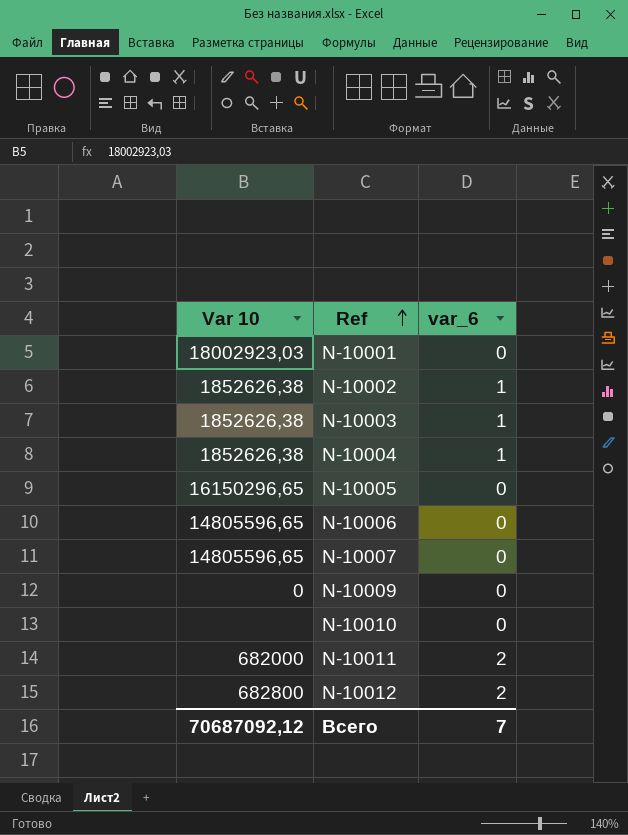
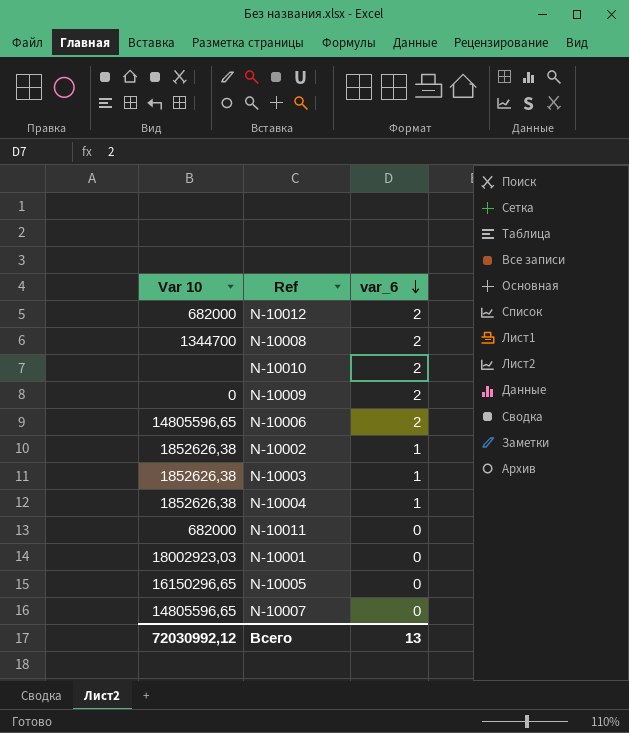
row order: Ref ascending -> var_6 descending
N-10012 | Var 10: 682800 -> 682000
row N-10008: none -> 1344700 | 2
N-10010 | var_6: 0 -> 2
N-10009 | var_6: 0 -> 2
N-10006 | var_6: 0 -> 2
N-10011 | var_6: 2 -> 0
Всего | Var 10: 70687092,12 -> 72030992,12
Всего | var_6: 7 -> 13

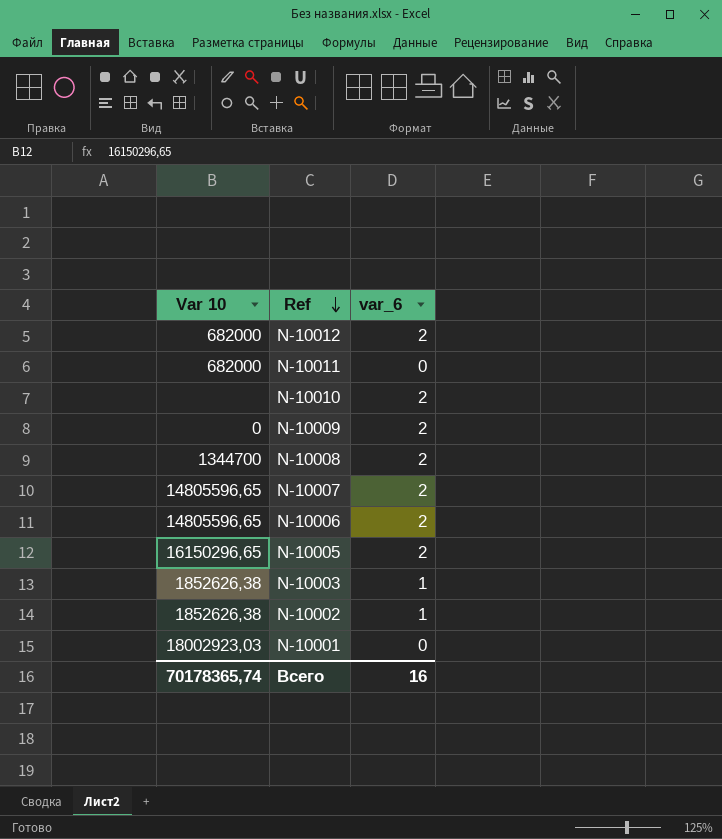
row order: var_6 descending -> Ref descending
row N-10004: 1852626,38 | 1 -> none
N-10007 | var_6: 0 -> 2
N-10005 | var_6: 0 -> 2
Всего | Var 10: 72030992,12 -> 70178365,74
Всего | var_6: 13 -> 16

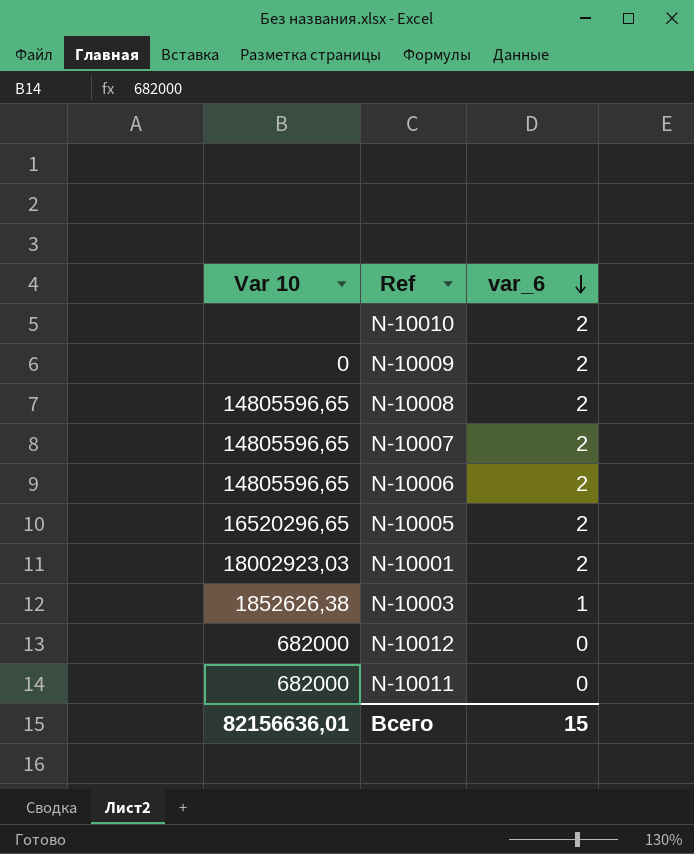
row order: Ref descending -> var_6 descending
row N-10002: 1852626,38 | 1 -> none
N-10008 | Var 10: 1344700 -> 14805596,65
N-10005 | Var 10: 16150296,65 -> 16520296,65
N-10001 | var_6: 0 -> 2
N-10012 | var_6: 2 -> 0
Всего | Var 10: 70178365,74 -> 82156636,01
Всего | var_6: 16 -> 15

